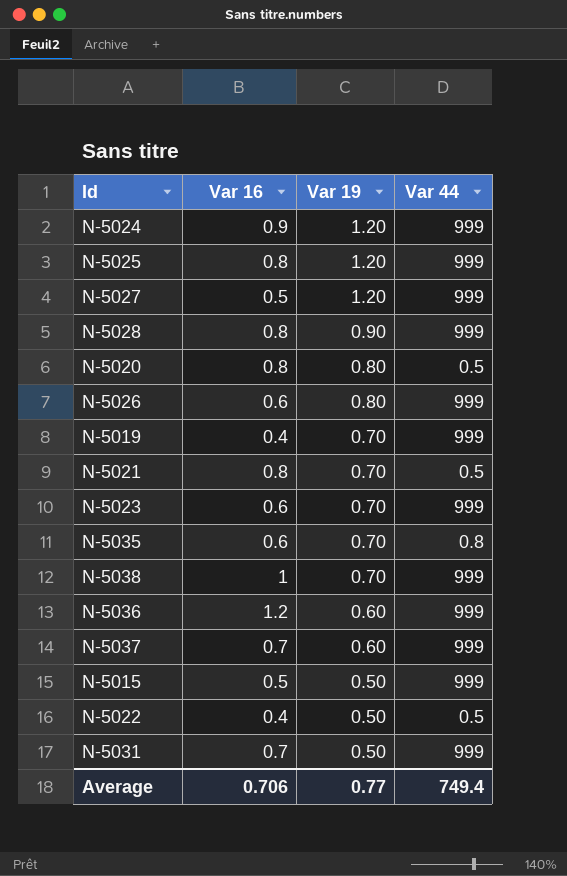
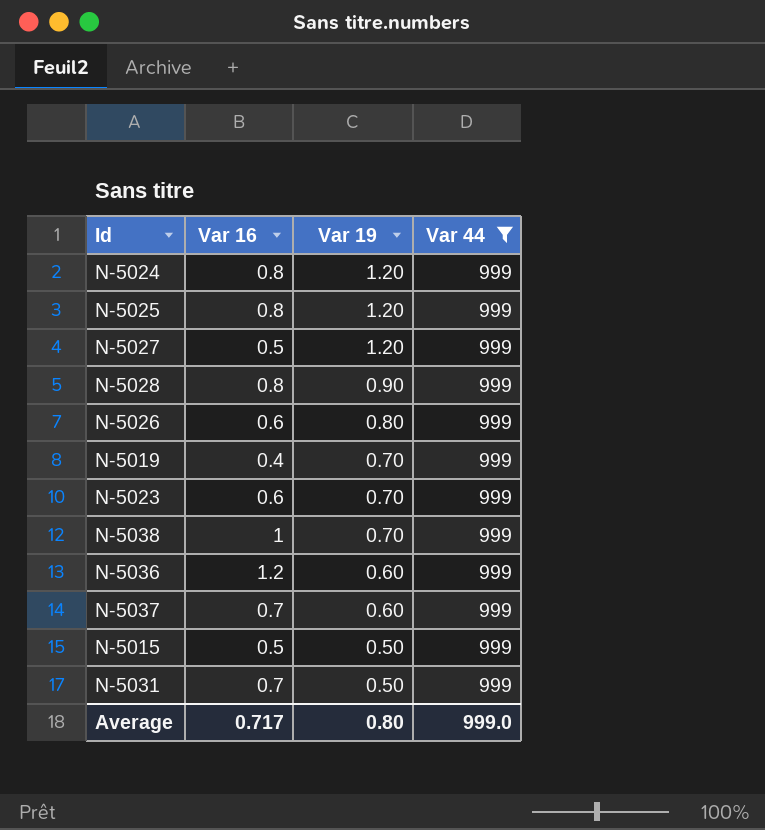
filter: none -> Var 44 = 999
N-5024 | Var 16: 0.9 -> 0.8
Average | Var 16: 0.706 -> 0.717
Average | Var 19: 0.77 -> 0.80
Average | Var 44: 749.4 -> 999.0

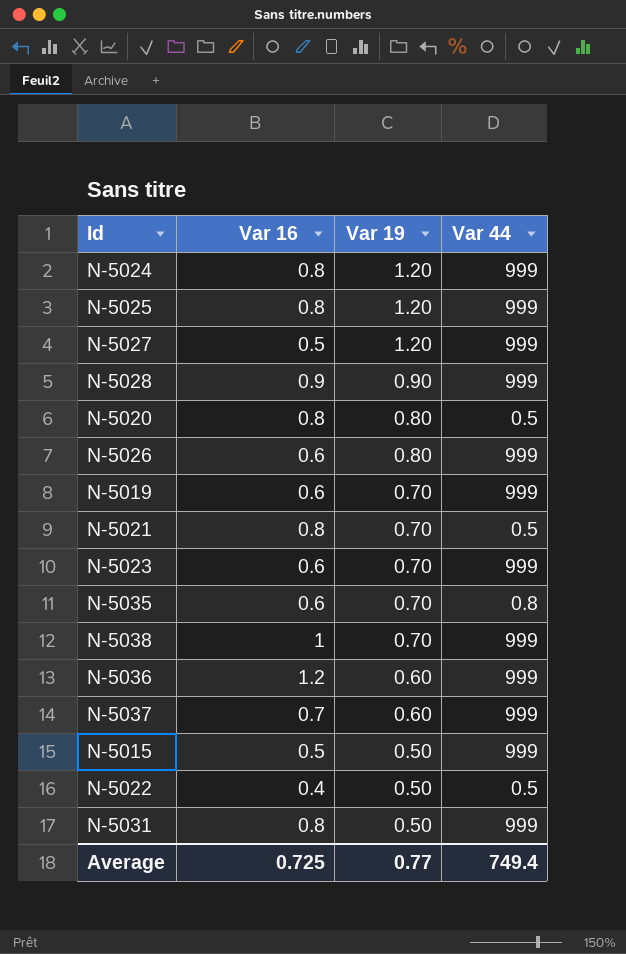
filter: Var 44 = 999 -> none
N-5028 | Var 16: 0.8 -> 0.9
N-5019 | Var 16: 0.4 -> 0.6
N-5031 | Var 16: 0.7 -> 0.8
Average | Var 16: 0.717 -> 0.725
Average | Var 19: 0.80 -> 0.77
Average | Var 44: 999.0 -> 749.4

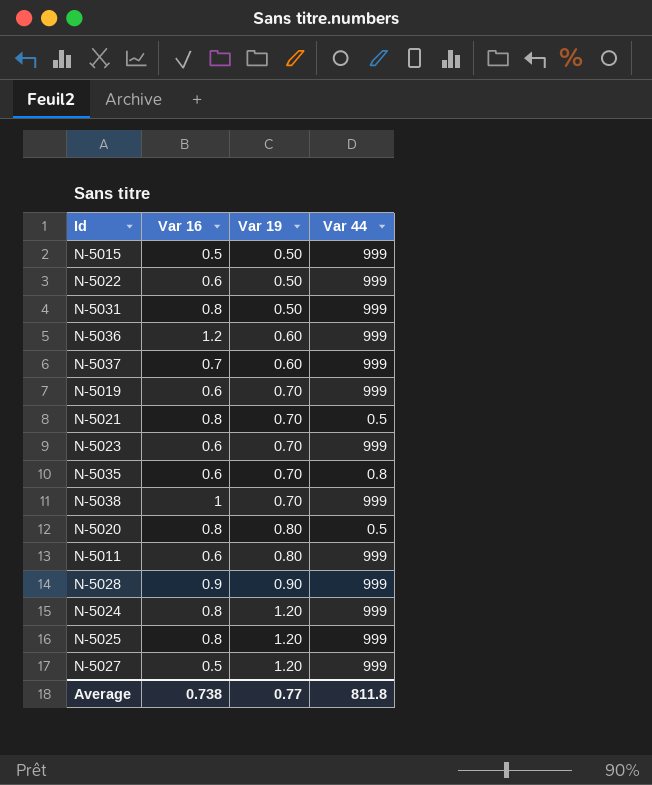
row order: Var 19 descending -> Var 19 ascending
row N-5026: 0.6 | 0.80 | 999 -> none
N-5022 | Var 16: 0.4 -> 0.6
N-5022 | Var 44: 0.5 -> 999
row N-5011: none -> 0.6 | 0.80 | 999
Average | Var 16: 0.725 -> 0.738
Average | Var 44: 749.4 -> 811.8

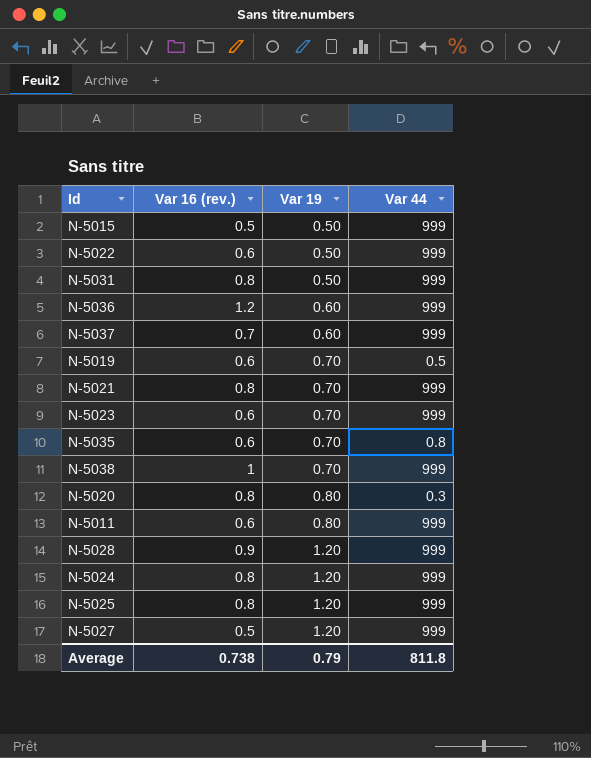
column name: Var 16 -> Var 16 (rev.)
N-5019 | Var 44: 999 -> 0.5
N-5021 | Var 44: 0.5 -> 999
N-5020 | Var 44: 0.5 -> 0.3
N-5028 | Var 19: 0.90 -> 1.20
Average | Var 19: 0.77 -> 0.79

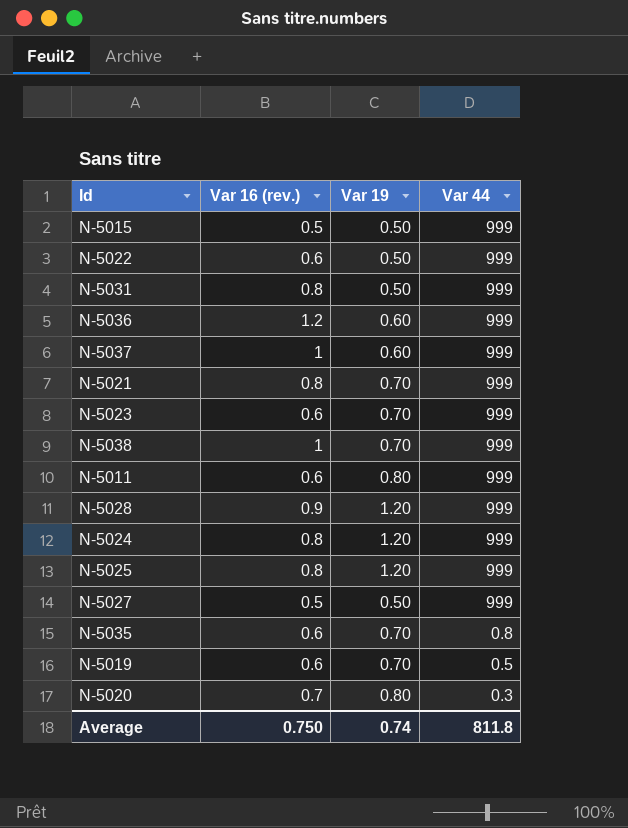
row order: Var 19 ascending -> Var 44 descending
N-5037 | Var 16 (rev.): 0.7 -> 1
N-5027 | Var 19: 1.20 -> 0.50
N-5020 | Var 16 (rev.): 0.8 -> 0.7
Average | Var 16 (rev.): 0.738 -> 0.750
Average | Var 19: 0.79 -> 0.74

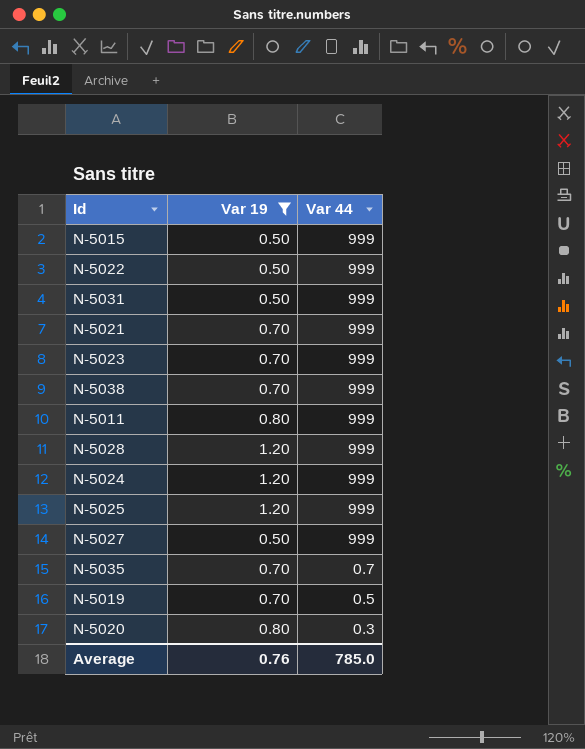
filter: none -> Var 19 != 0.60
column Var 16 (rev.) | position: 2 -> none
N-5035 | Var 44: 0.8 -> 0.7
Average | Var 19: 0.74 -> 0.76
Average | Var 44: 811.8 -> 785.0

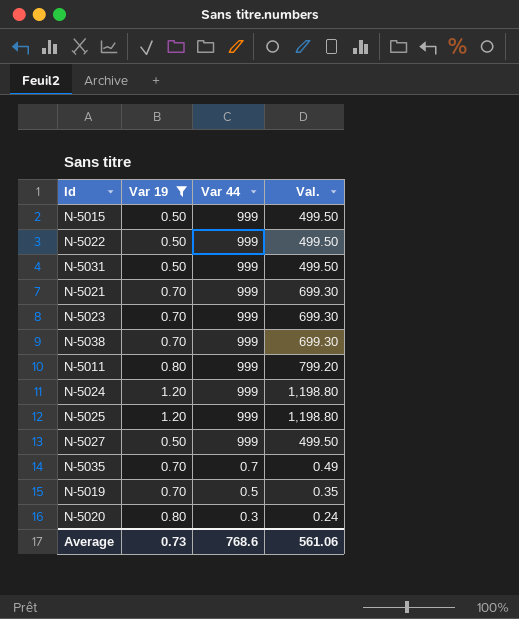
column Val. | formula: none -> [Var 19] * [Var 44]
row N-5028: 1.20 | 999 -> none
Average | Var 19: 0.76 -> 0.73
Average | Var 44: 785.0 -> 768.6

